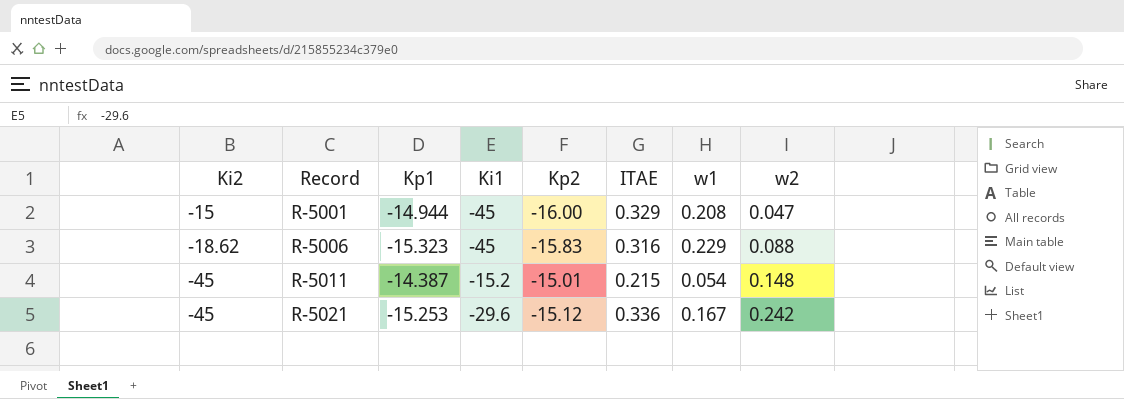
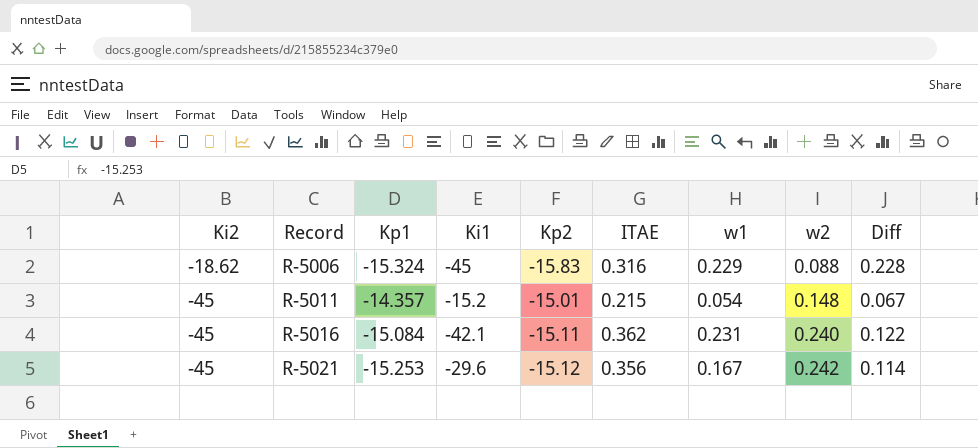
column Diff | formula: none -> [ITAE] - [w2]
row R-5001: -15 | -14.944 | -45 | -16.00 | 0.329 | 0.208 | 0.047 -> none
R-5006 | Kp1: -15.323 -> -15.324
R-5011 | Kp1: -14.387 -> -14.357
row R-5016: none -> -45 | -15.084 | -42.1 | -15.11 | 0.362 | 0.231 | 0.240 | 0.122
R-5021 | ITAE: 0.336 -> 0.356

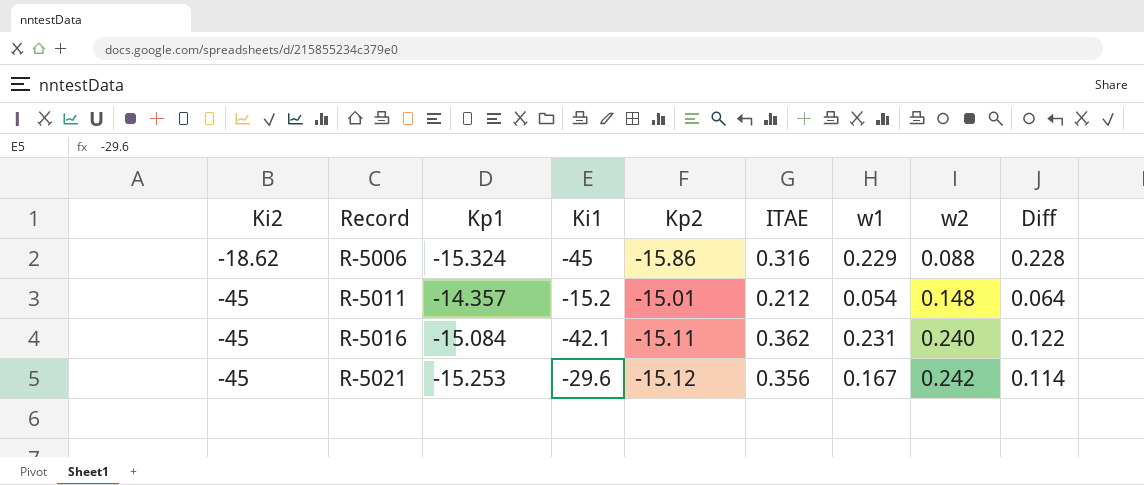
R-5006 | Kp2: -15.83 -> -15.86
R-5011 | ITAE: 0.215 -> 0.212
R-5011 | Diff: 0.067 -> 0.064

